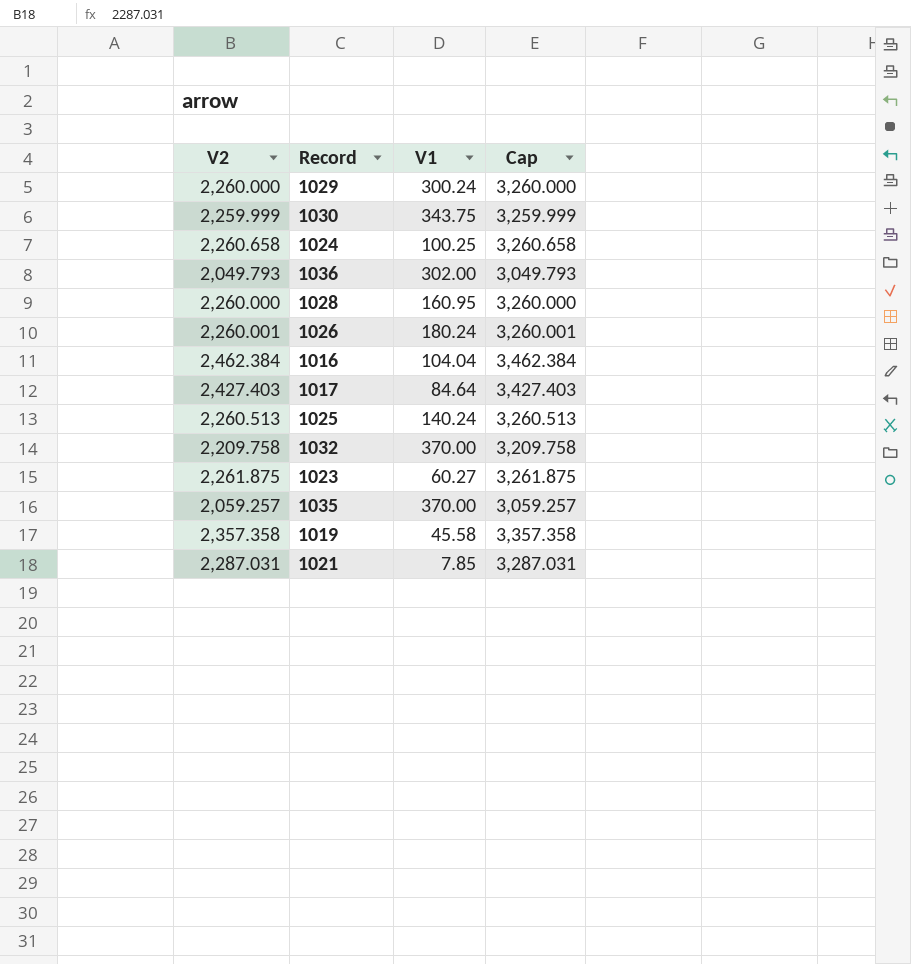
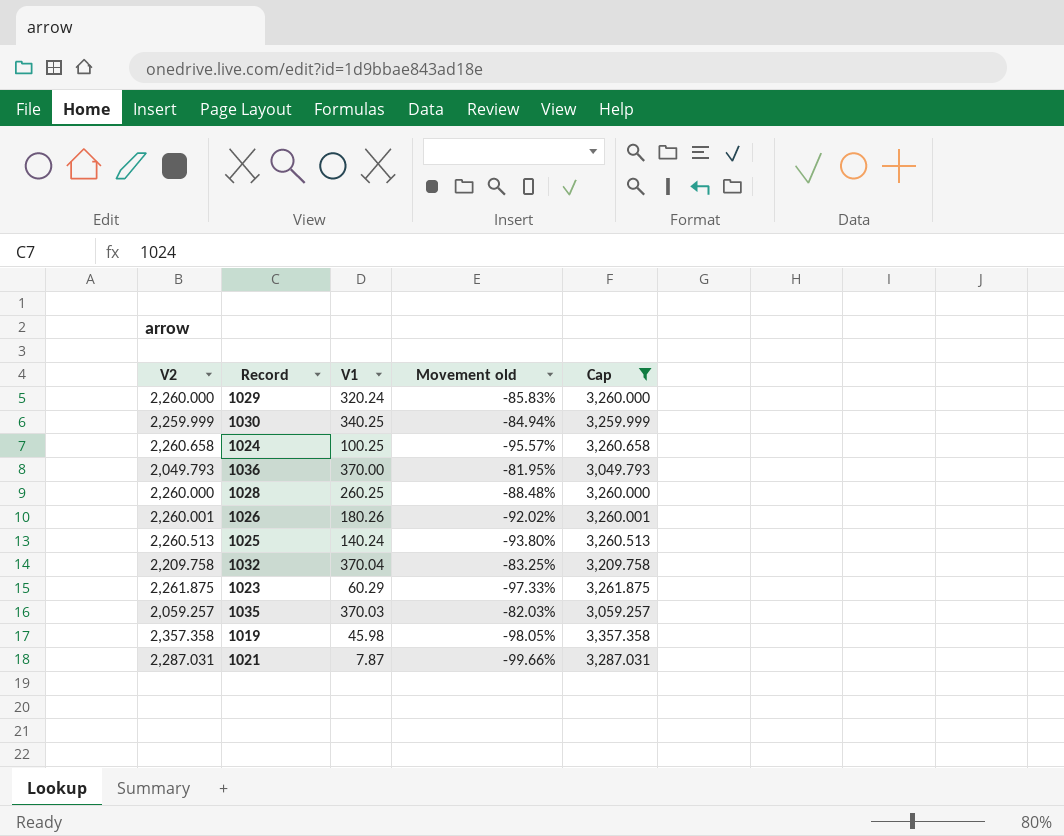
filter: none -> Cap <= 3,357.358
column Movement old | formula: none -> ([V1] - [V2]) / [V2]
1029 | V1: 300.24 -> 320.24
1030 | V1: 343.75 -> 340.25
1036 | V1: 302.00 -> 370.00
1028 | V1: 160.95 -> 260.25
1026 | V1: 180.24 -> 180.26
1032 | V1: 370.00 -> 370.04
1023 | V1: 60.27 -> 60.29
1035 | V1: 370.00 -> 370.03
1019 | V1: 45.58 -> 45.98
1021 | V1: 7.85 -> 7.87

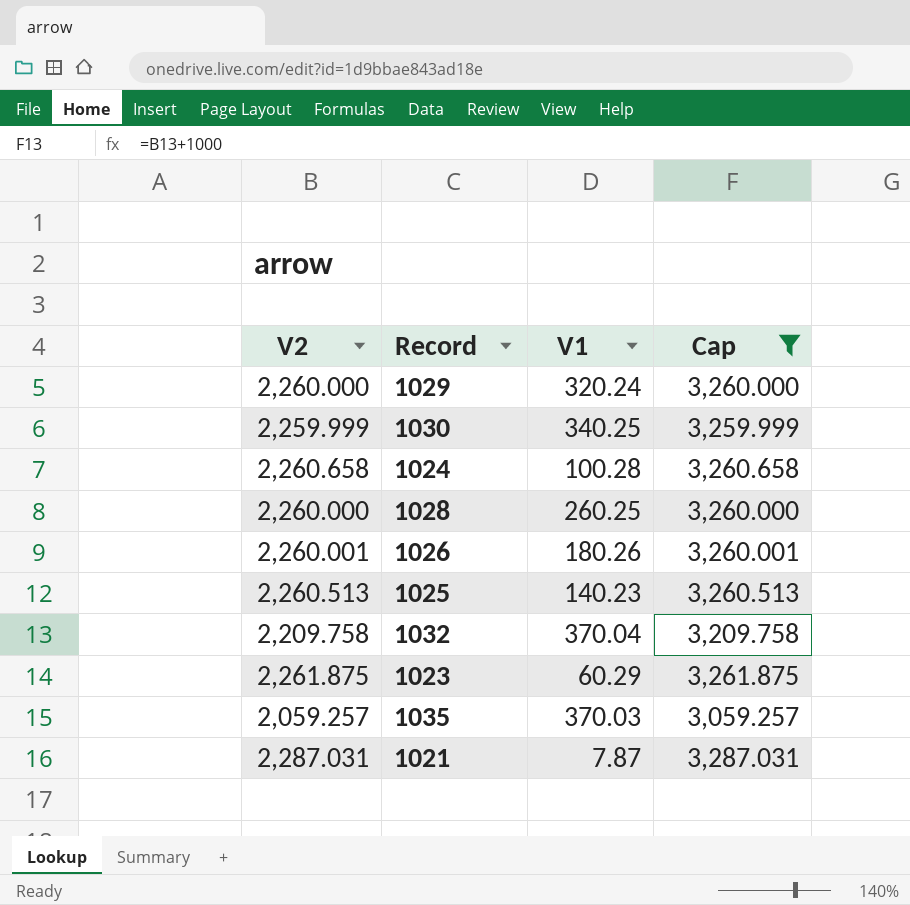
column Movement old | formula: ([V1] - [V2]) / [V2] -> none
row 1036: 2,049.793 | 370.00 | -81.95% | 3,049.793 -> none
row 1019: 2,357.358 | 45.98 | -98.05% | 3,357.358 -> none
1024 | V1: 100.25 -> 100.28
1025 | V1: 140.24 -> 140.23

